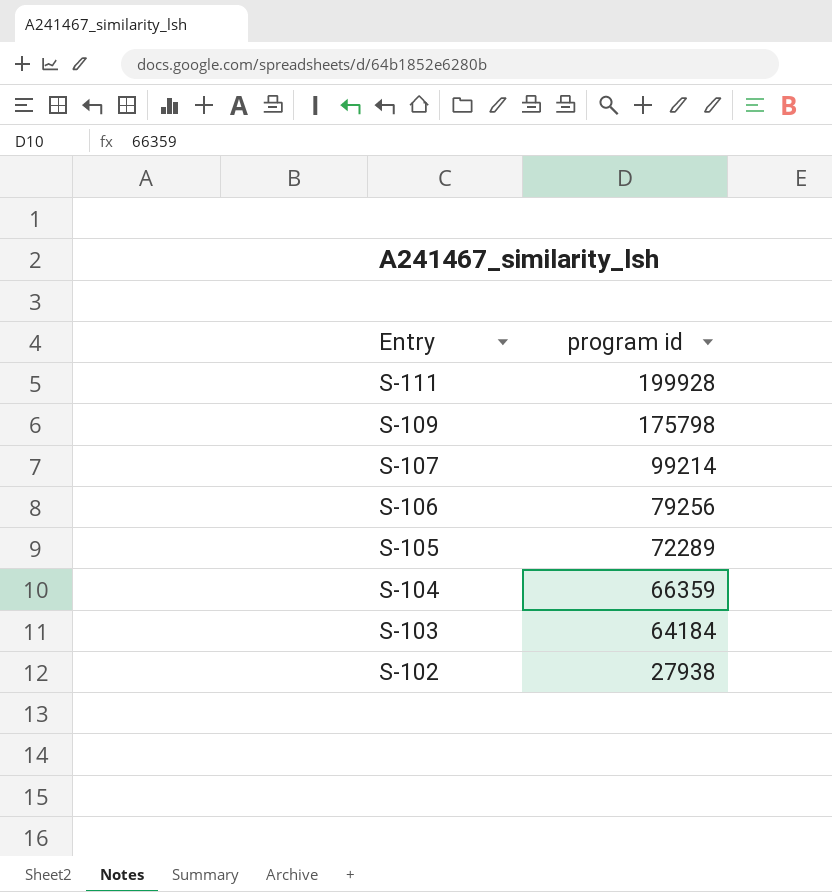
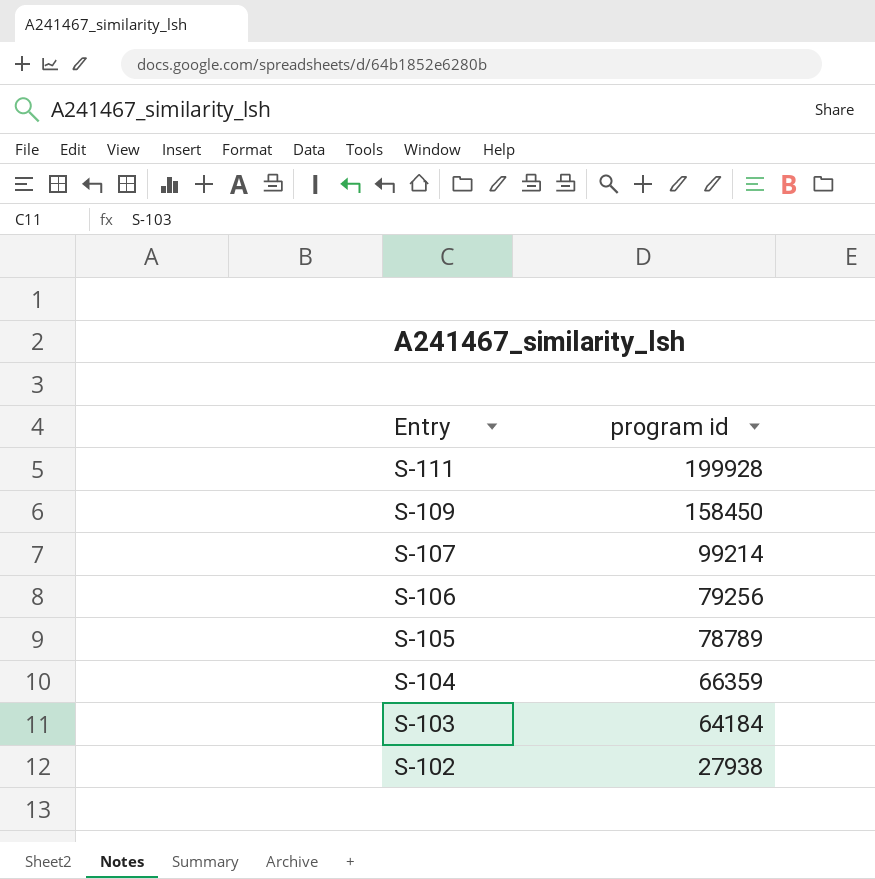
S-109 | program id: 175798 -> 158450
S-105 | program id: 72289 -> 78789

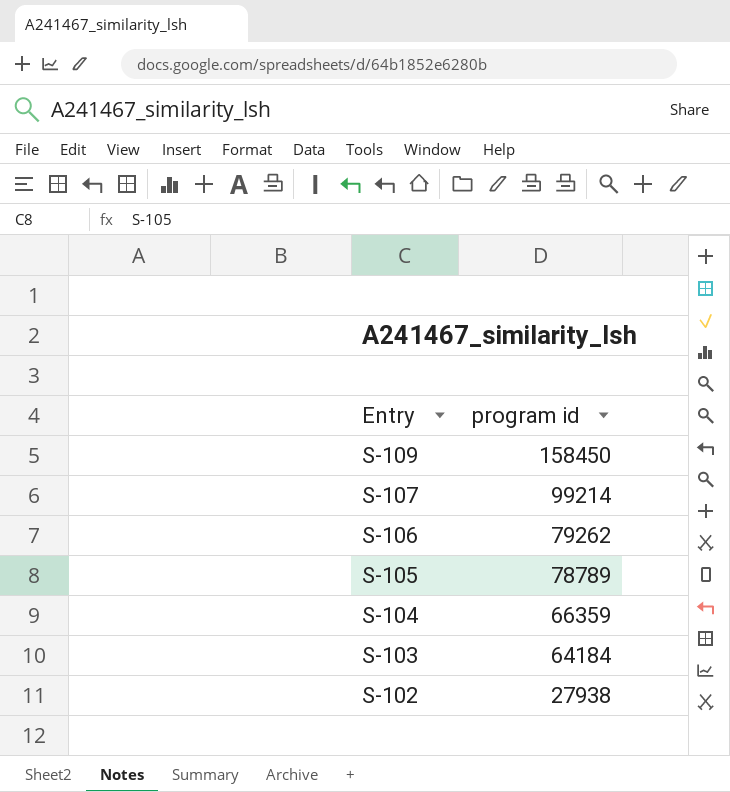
row S-111: 199928 -> none
S-106 | program id: 79256 -> 79262

